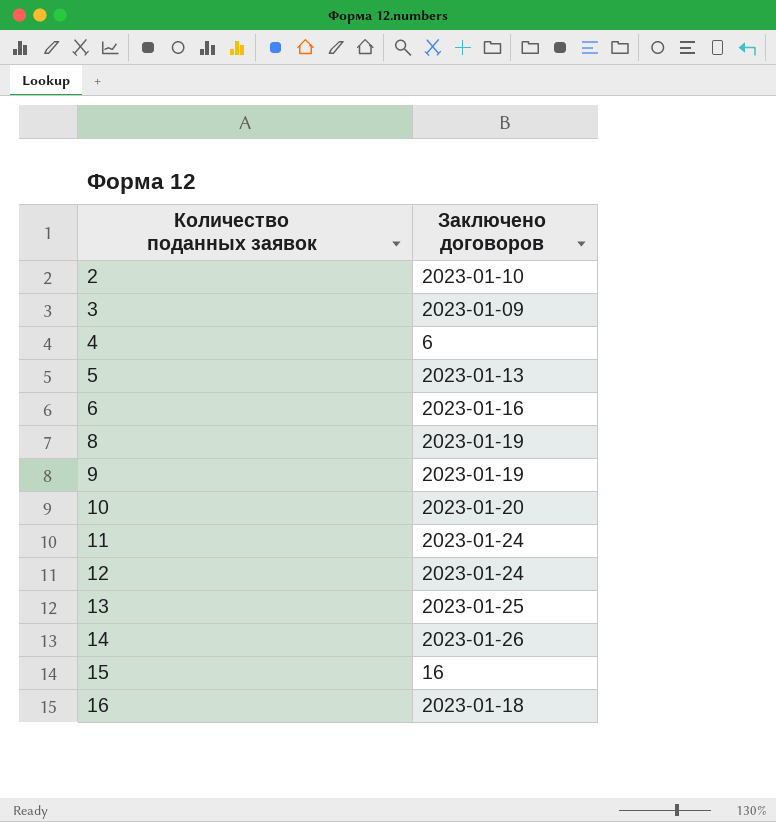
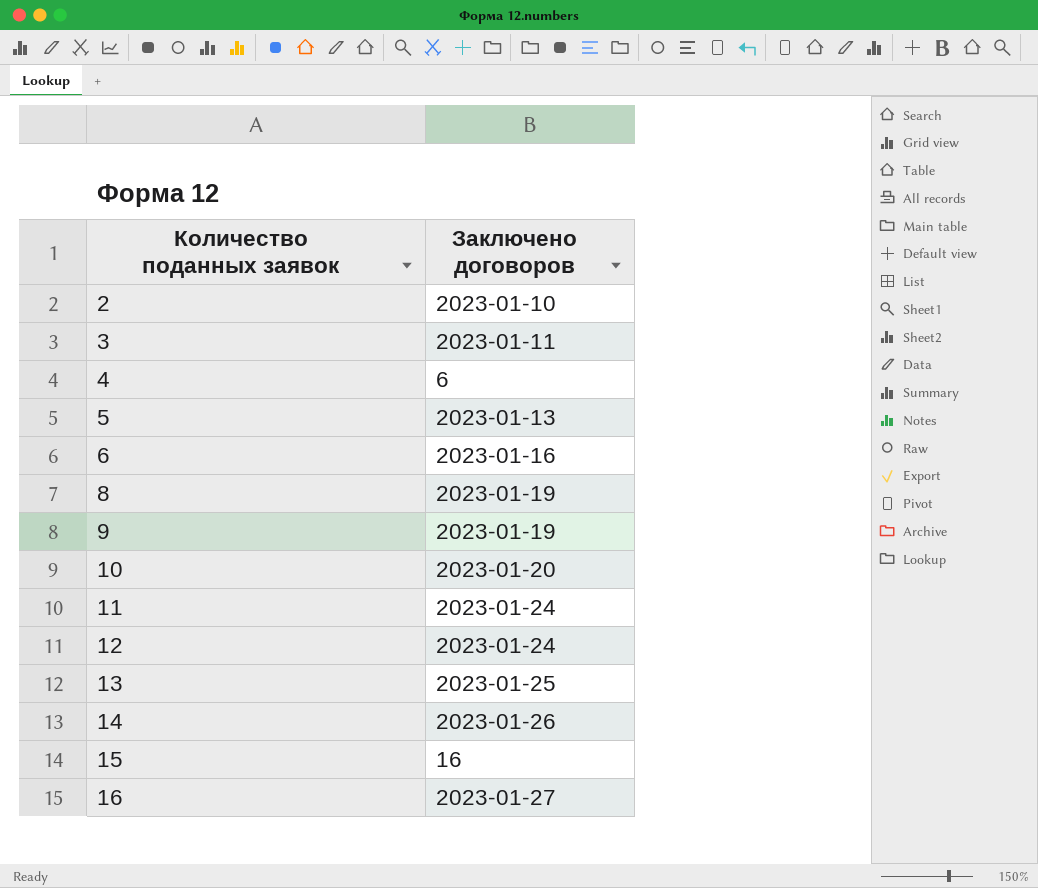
3 | Заключено договоров: 2023-01-09 -> 2023-01-11
16 | Заключено договоров: 2023-01-18 -> 2023-01-27

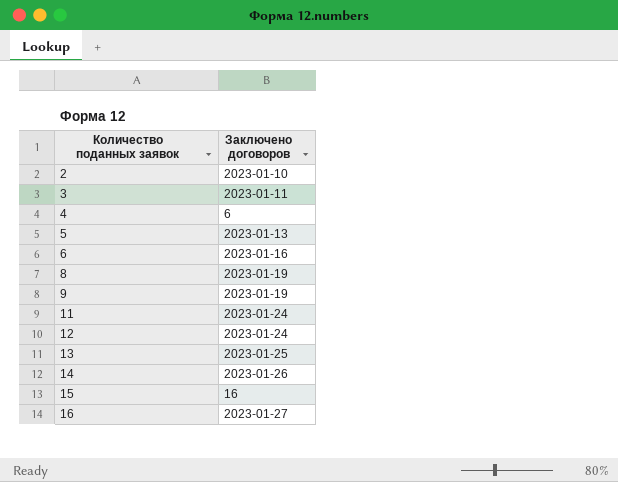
row 10: 2023-01-20 -> none

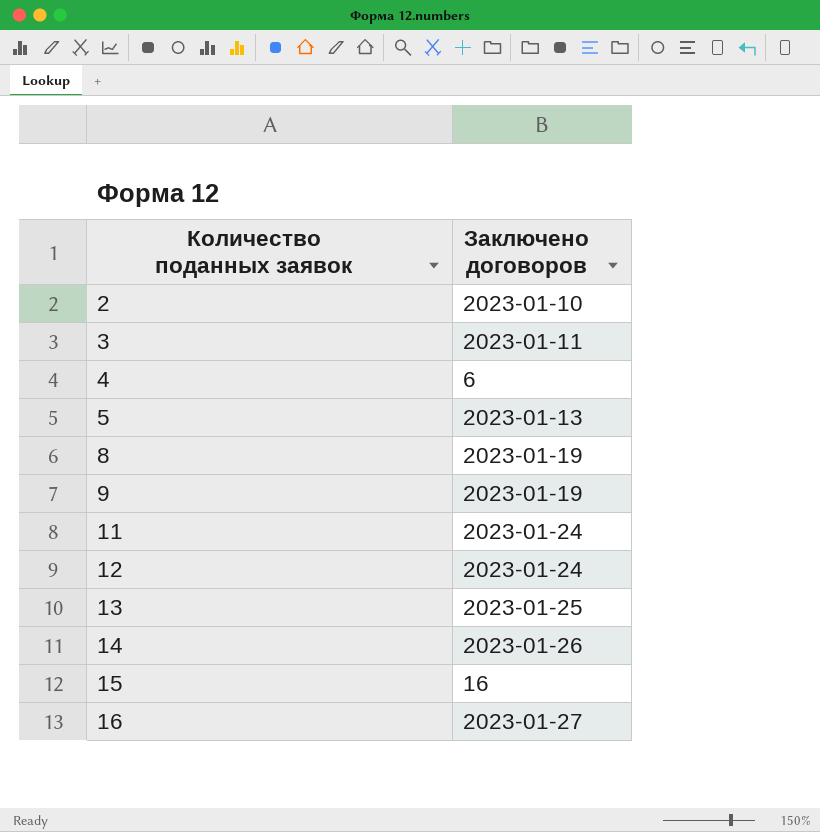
row 6: 2023-01-16 -> none

